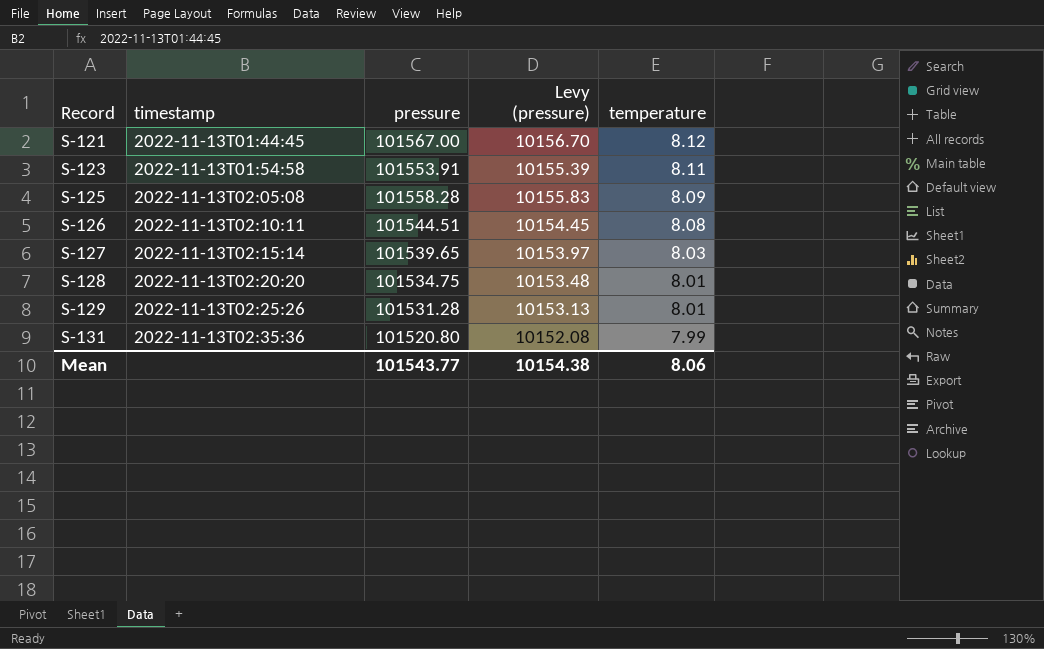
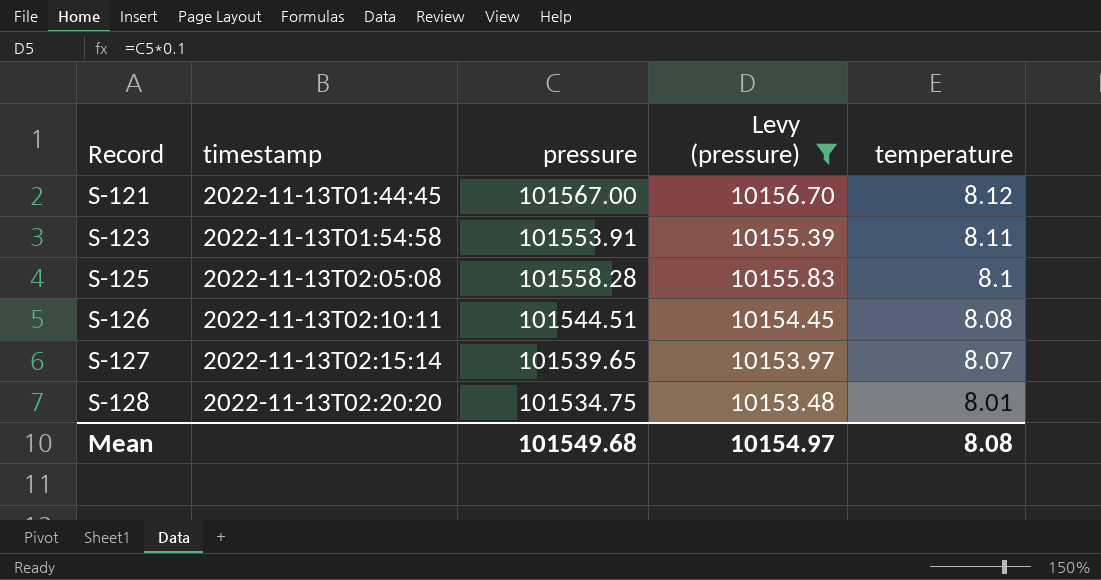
filter: none -> Levy (pressure) >= 10153.48
S-125 | temperature: 8.09 -> 8.1
S-127 | temperature: 8.03 -> 8.07
Mean | pressure: 101543.77 -> 101549.68
Mean | Levy (pressure): 10154.38 -> 10154.97
Mean | temperature: 8.06 -> 8.08

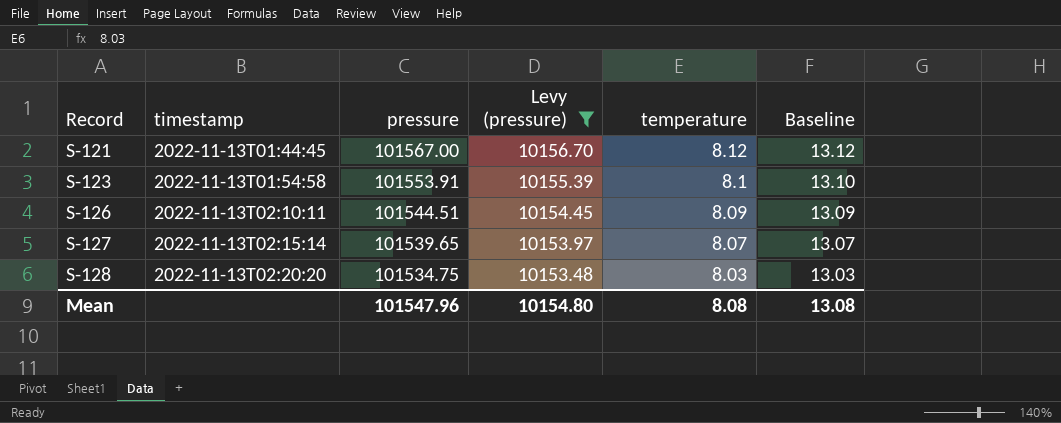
column Baseline | formula: none -> [temperature] + 5
row S-125: 2022-11-13T02:05:08 | 101558.28 | 10155.83 | 8.1 -> none
S-123 | temperature: 8.11 -> 8.1
S-126 | temperature: 8.08 -> 8.09
S-128 | temperature: 8.01 -> 8.03
Mean | pressure: 101549.68 -> 101547.96
Mean | Levy (pressure): 10154.97 -> 10154.80

